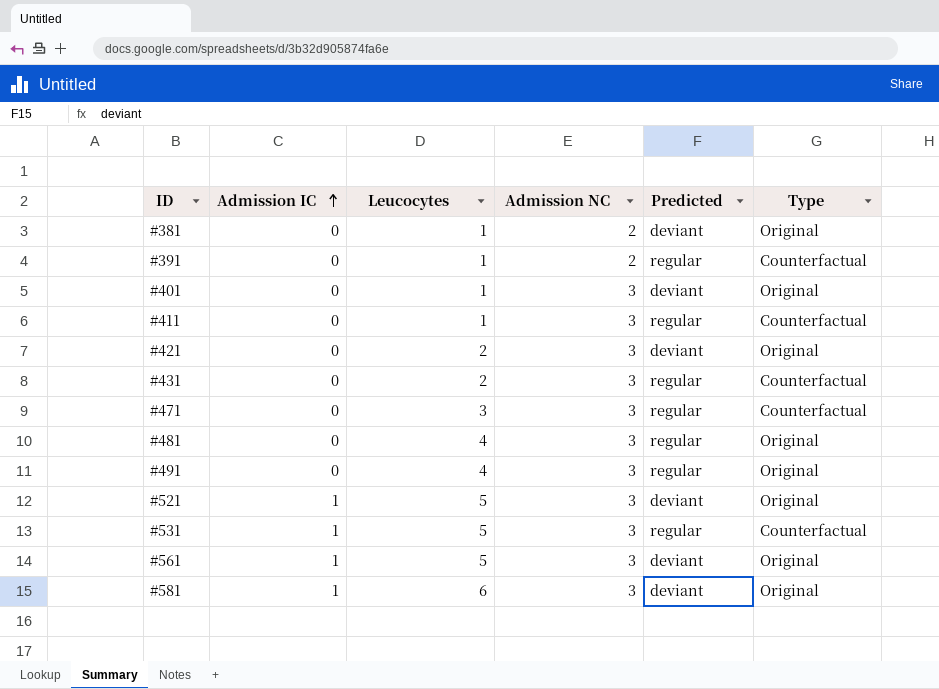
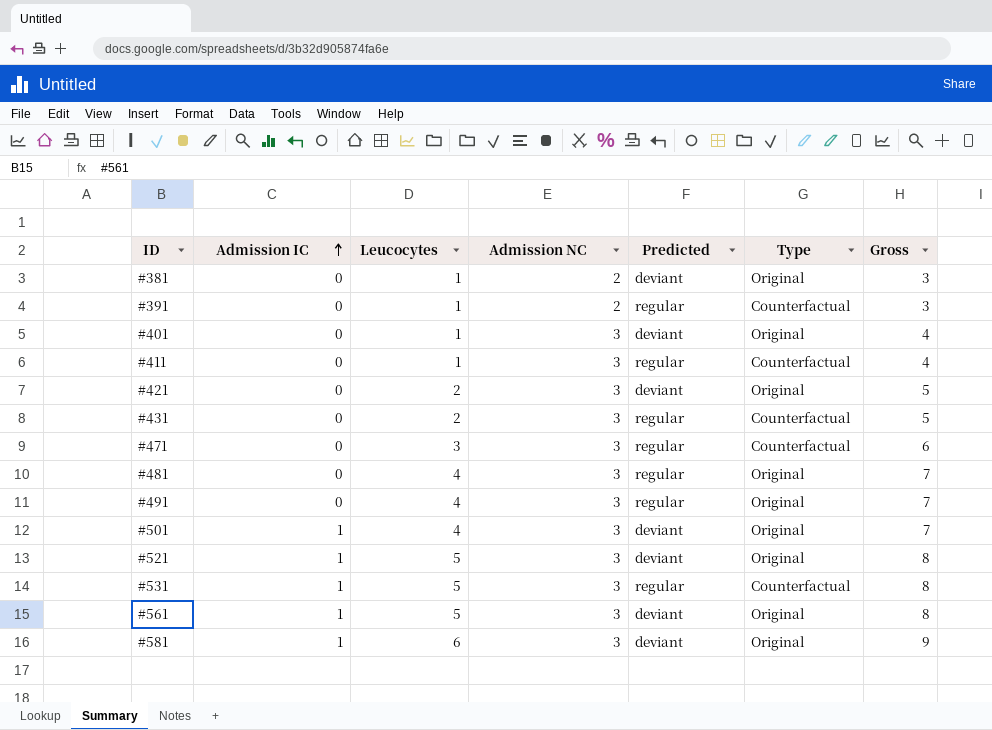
column Gross | formula: none -> [Leucocytes] + [Admission NC]
row #501: none -> 1 | 4 | 3 | deviant | Original | 7

